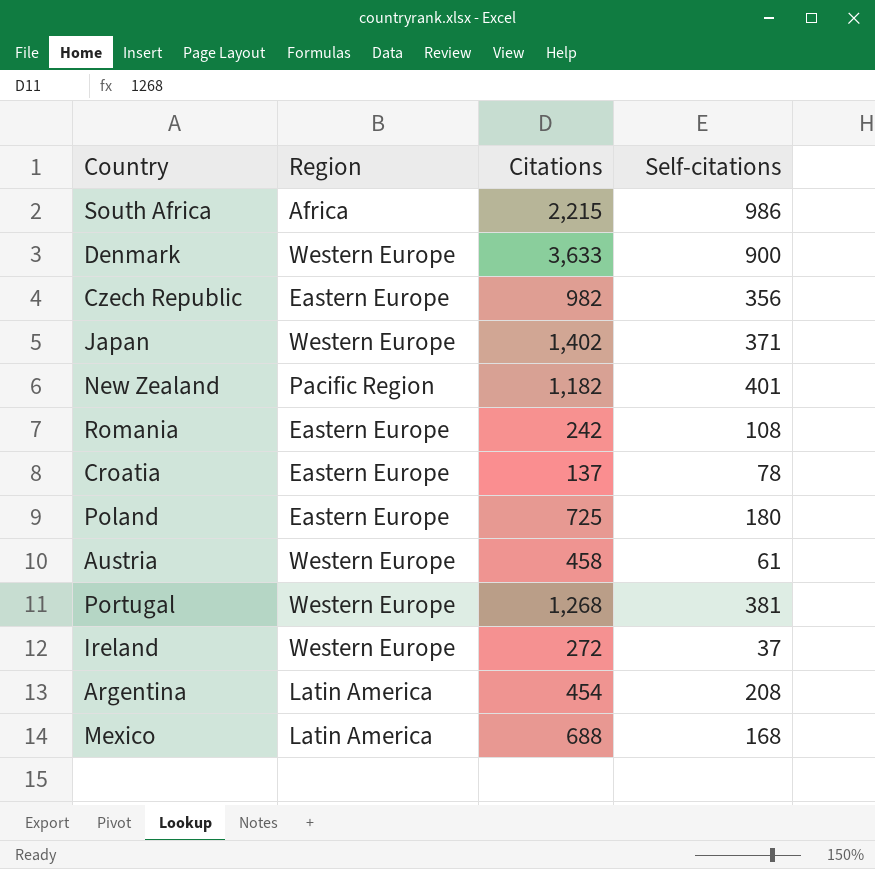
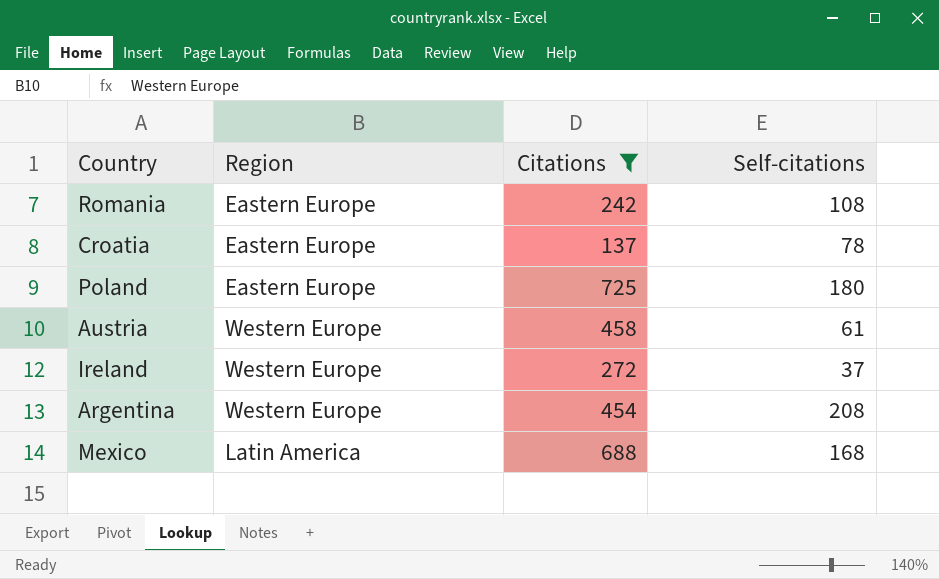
filter: none -> Citations <= 725
Argentina | Region: Latin America -> Western Europe

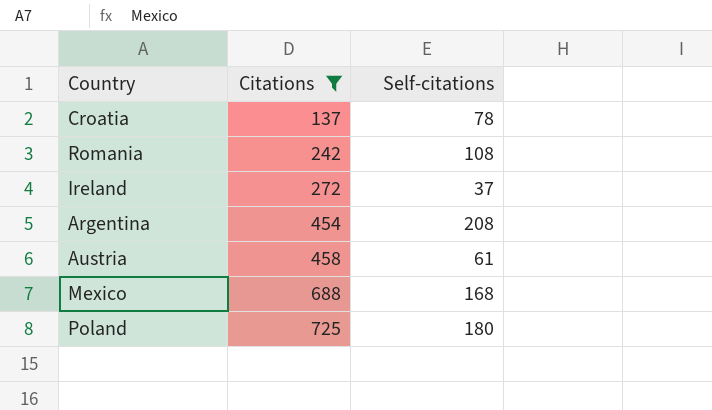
row order: none -> Citations ascending
column Region | position: 2 -> none

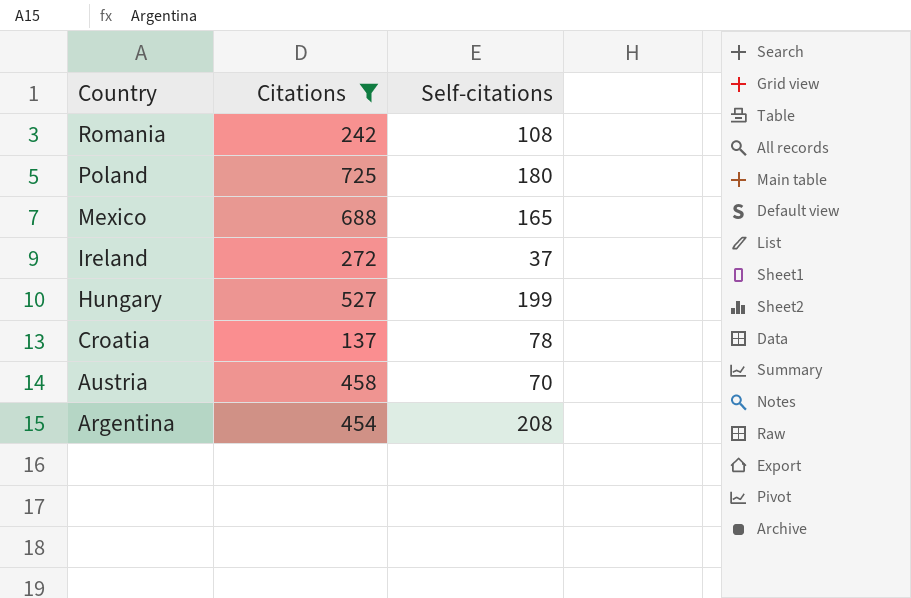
row order: Citations ascending -> Country descending
Mexico | Self-citations: 168 -> 165
row Hungary: none -> 527 | 199
Austria | Self-citations: 61 -> 70

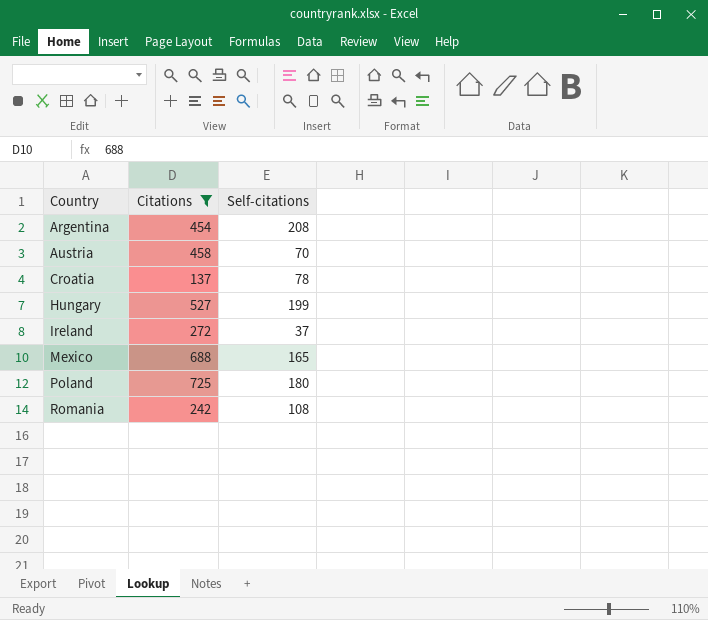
row order: Country descending -> Country ascending

